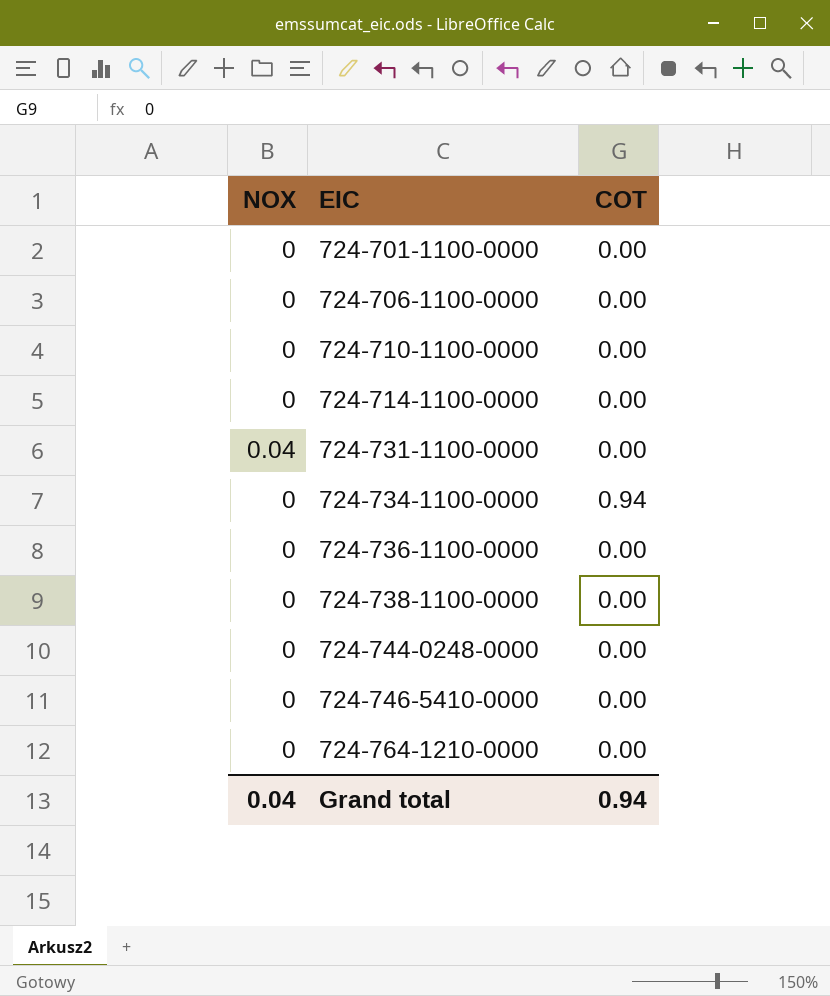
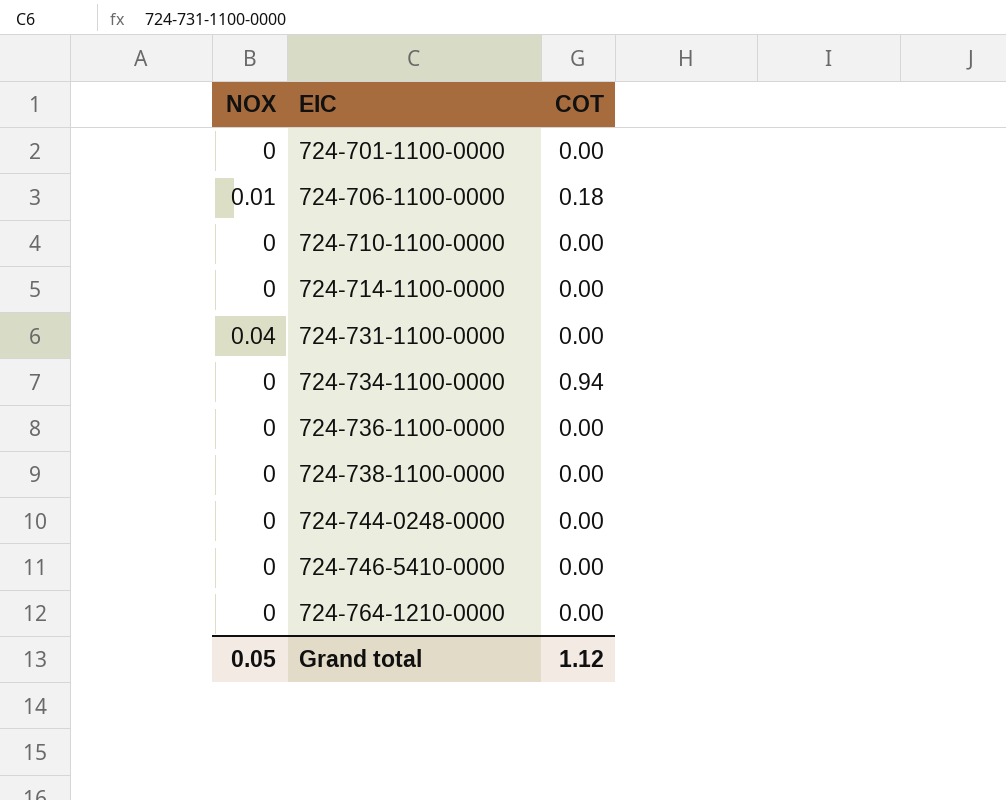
724-706-1100-0000 | NOX: 0 -> 0.01
724-706-1100-0000 | COT: 0.00 -> 0.18
Grand total | NOX: 0.04 -> 0.05
Grand total | COT: 0.94 -> 1.12

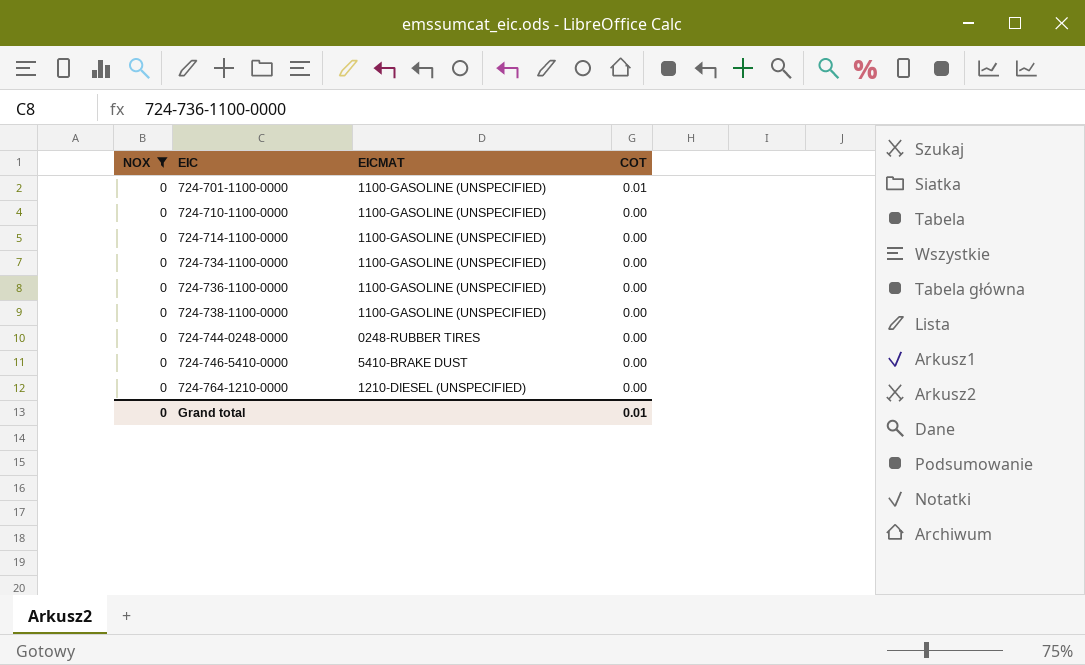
filter: none -> NOX = 0
column EICMAT | position: none -> 3
724-701-1100-0000 | COT: 0.00 -> 0.01
724-734-1100-0000 | COT: 0.94 -> 0.00
Grand total | NOX: 0.05 -> 0
Grand total | COT: 1.12 -> 0.01

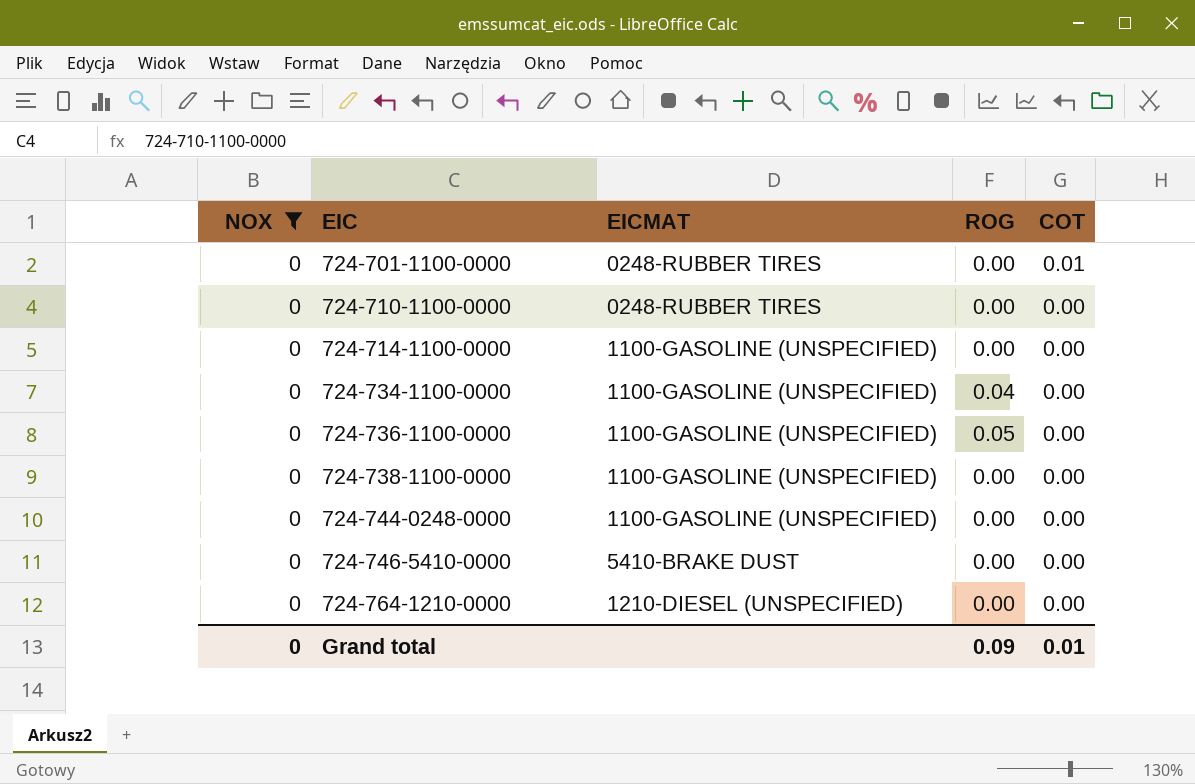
column ROG | position: none -> 4
724-701-1100-0000 | EICMAT: 1100-GASOLINE (UNSPECIFIED) -> 0248-RUBBER TIRES
724-710-1100-0000 | EICMAT: 1100-GASOLINE (UNSPECIFIED) -> 0248-RUBBER TIRES
724-744-0248-0000 | EICMAT: 0248-RUBBER TIRES -> 1100-GASOLINE (UNSPECIFIED)

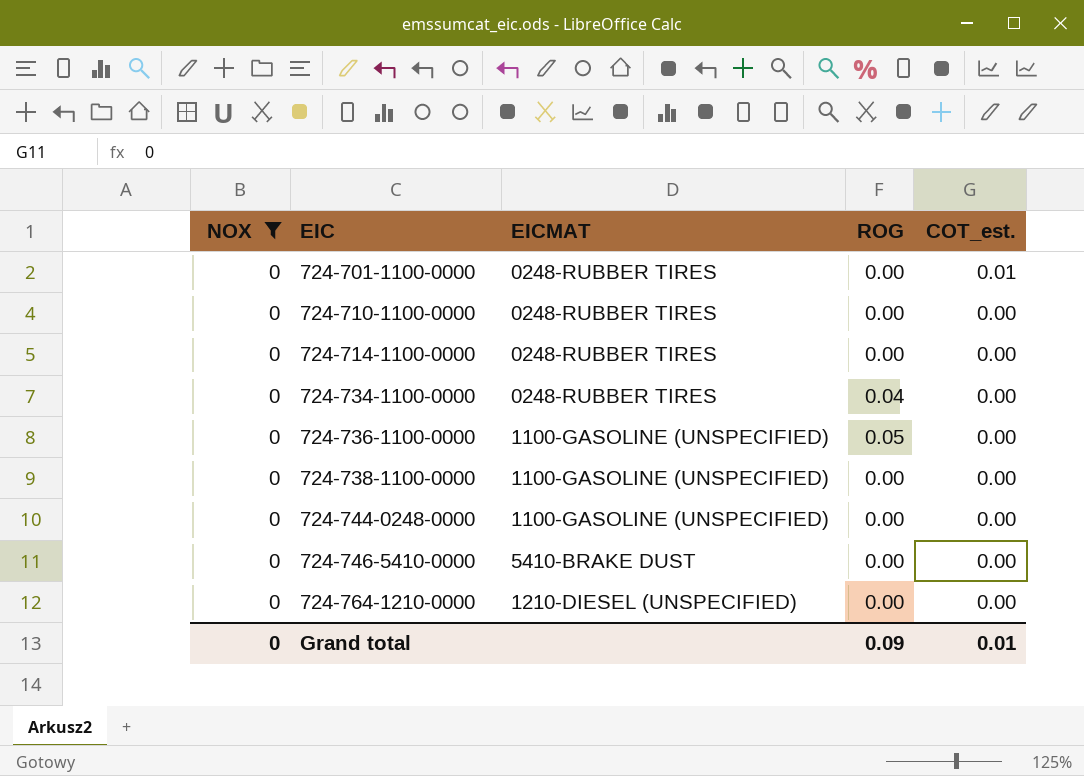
column name: COT -> COT_est.
724-714-1100-0000 | EICMAT: 1100-GASOLINE (UNSPECIFIED) -> 0248-RUBBER TIRES
724-734-1100-0000 | EICMAT: 1100-GASOLINE (UNSPECIFIED) -> 0248-RUBBER TIRES

